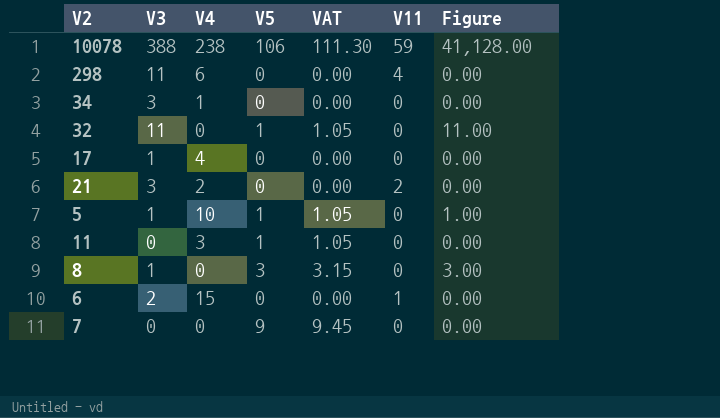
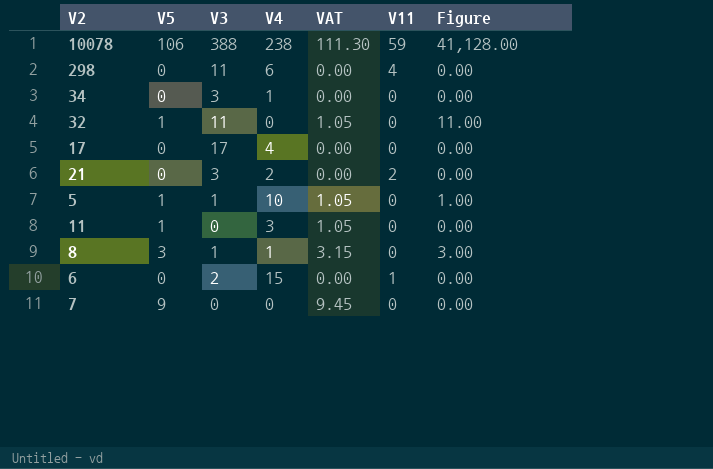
column V5 | position: 4 -> 2
17 | V3: 1 -> 17
8 | V4: 0 -> 1

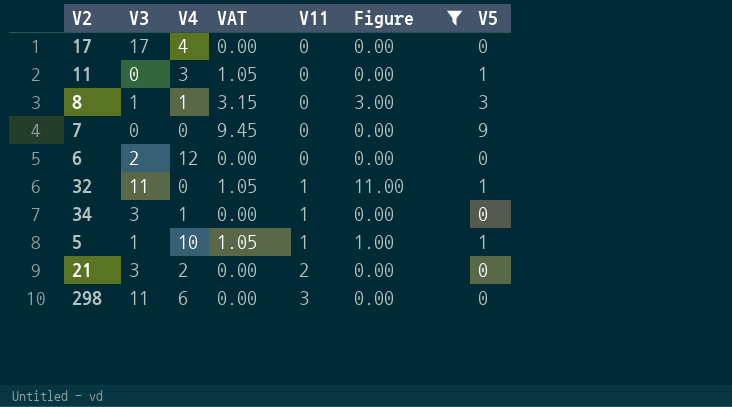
filter: none -> Figure != 41,128.00
row order: none -> V11 ascending
column V5 | position: 2 -> 7
6 | V4: 15 -> 12
6 | V11: 1 -> 0
32 | V11: 0 -> 1
34 | V11: 0 -> 1
5 | V11: 0 -> 1
298 | V11: 4 -> 3

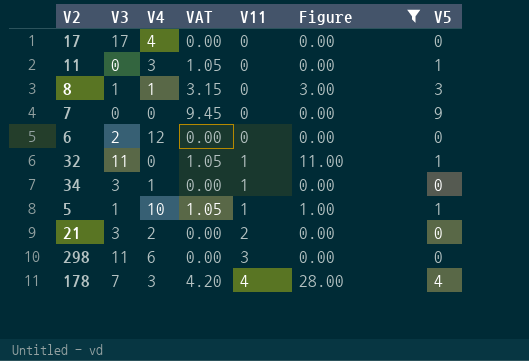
row 178: none -> 7 | 3 | 4.20 | 4 | 28.00 | 4

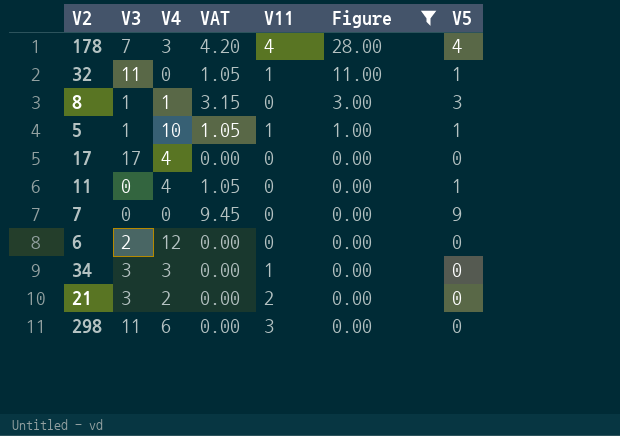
row order: V11 ascending -> Figure descending
11 | V4: 3 -> 4
34 | V4: 1 -> 3

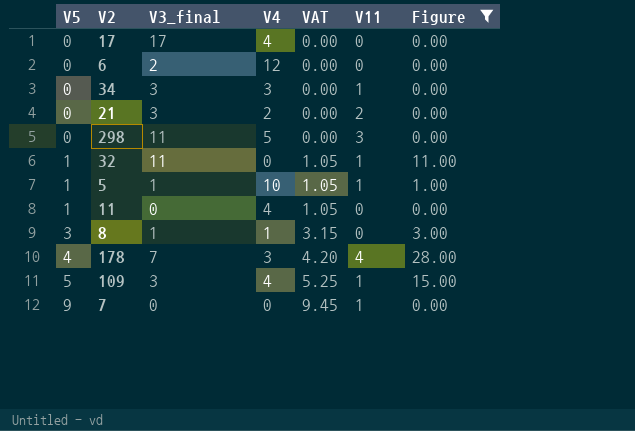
row order: Figure descending -> V5 ascending
column V5 | position: 7 -> 1
column name: V3 -> V3_final
298 | V4: 6 -> 5
row 109: none -> 5 | 3 | 4 | 5.25 | 1 | 15.00
7 | V11: 0 -> 1

